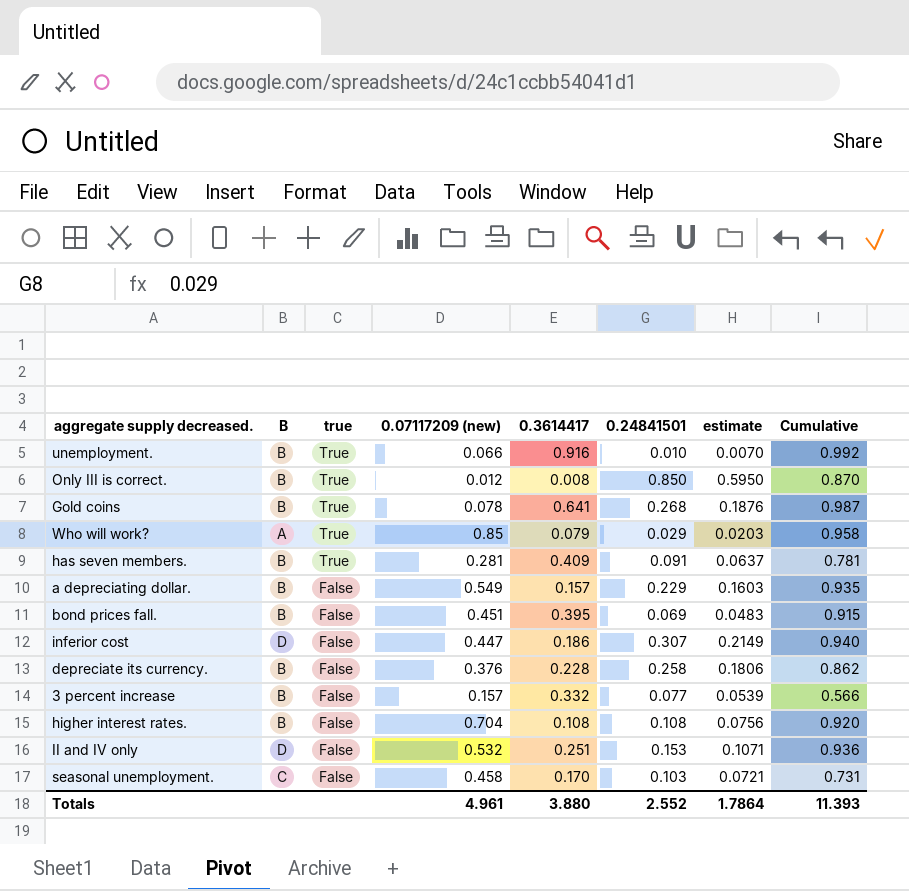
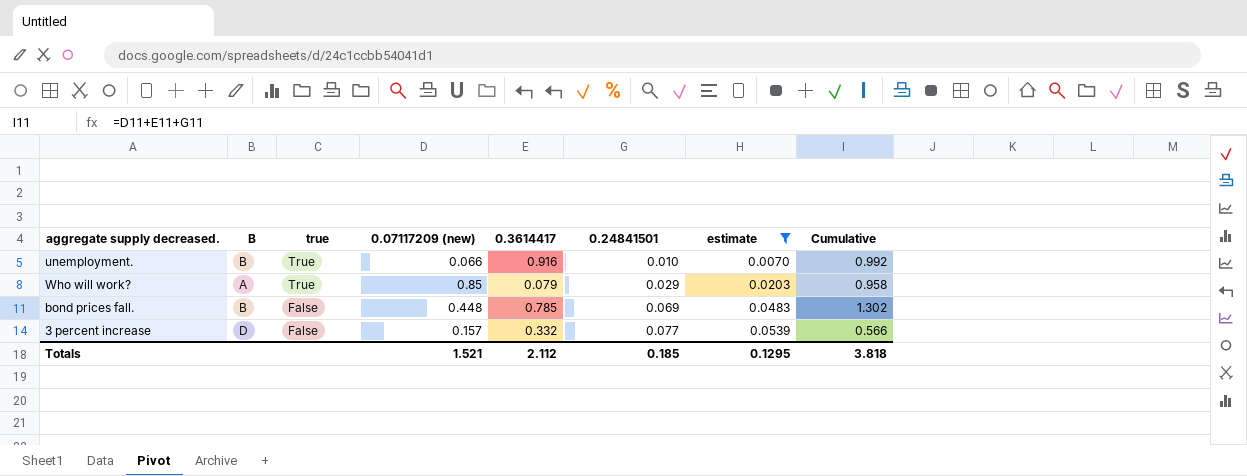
filter: none -> estimate <= 0.0539
bond prices fall. | 0.07117209 (new): 0.451 -> 0.448
bond prices fall. | 0.3614417: 0.395 -> 0.785
bond prices fall. | Cumulative: 0.915 -> 1.302
3 percent increase | B: B -> D
Totals | 0.07117209 (new): 4.961 -> 1.521
Totals | 0.3614417: 3.880 -> 2.112
Totals | 0.24841501: 2.552 -> 0.185
Totals | estimate: 1.7864 -> 0.1295
Totals | Cumulative: 11.393 -> 3.818

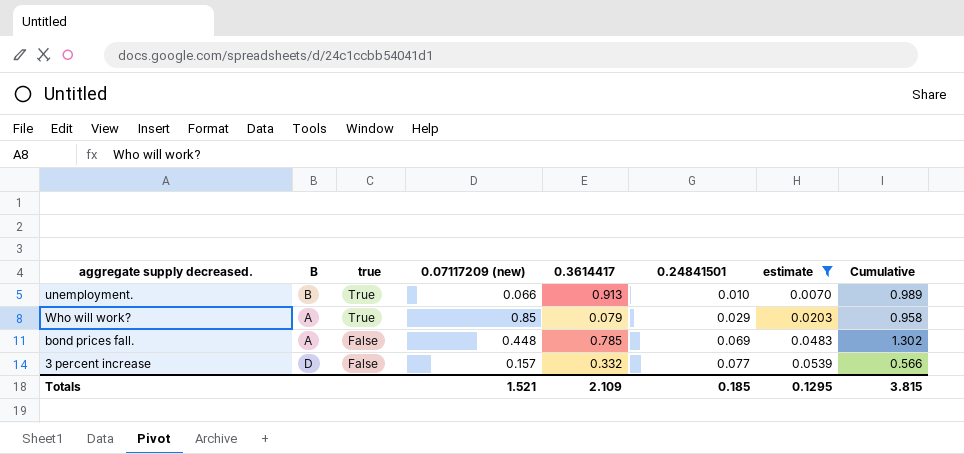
unemployment. | 0.3614417: 0.916 -> 0.913
unemployment. | Cumulative: 0.992 -> 0.989
bond prices fall. | B: B -> A
Totals | 0.3614417: 2.112 -> 2.109
Totals | Cumulative: 3.818 -> 3.815

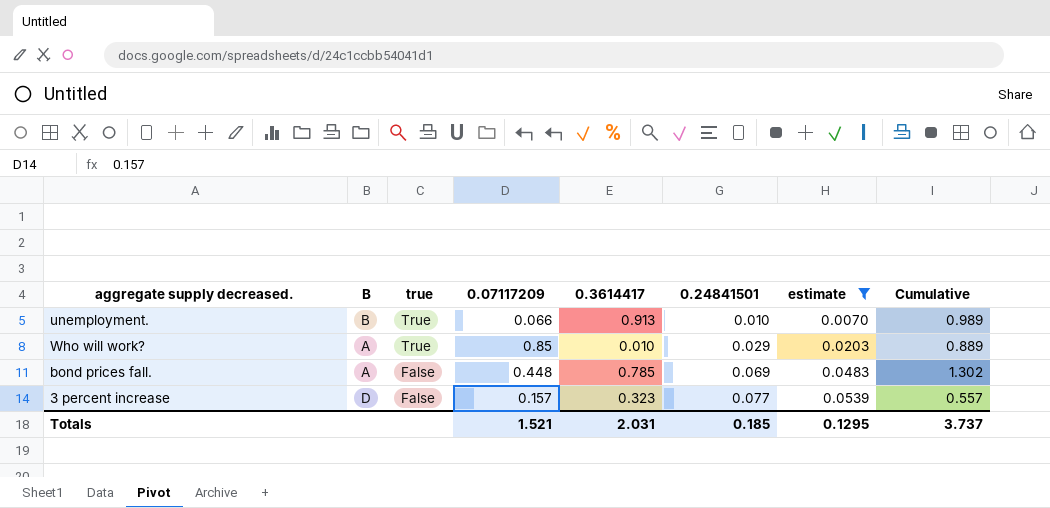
column name: 0.07117209 (new) -> 0.07117209
Who will work? | 0.3614417: 0.079 -> 0.010
Who will work? | Cumulative: 0.958 -> 0.889
3 percent increase | 0.3614417: 0.332 -> 0.323
3 percent increase | Cumulative: 0.566 -> 0.557
Totals | 0.3614417: 2.109 -> 2.031
Totals | Cumulative: 3.815 -> 3.737

